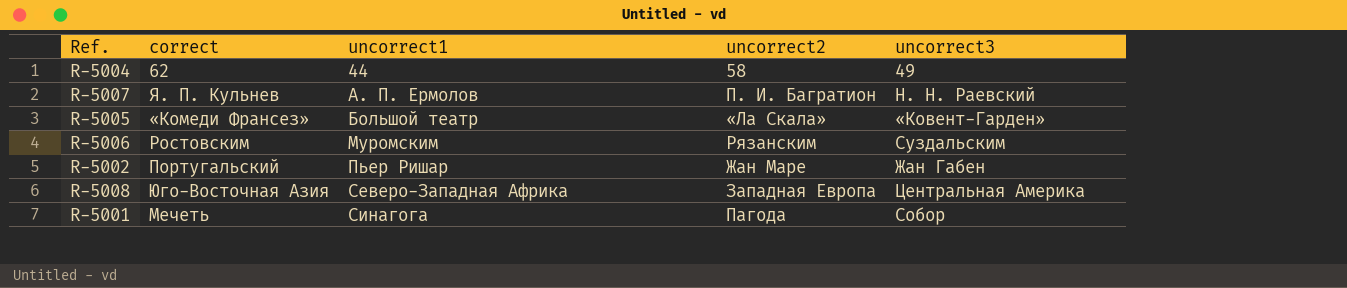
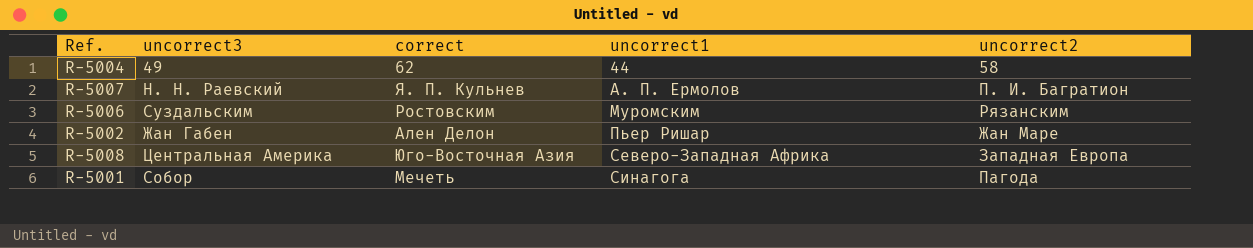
column uncorrect3 | position: 5 -> 2
row R-5005: «Комеди Франсез» | Большой театр | «Ла Скала» | «Ковент-Гарден» -> none
R-5002 | correct: Португальский -> Ален Делон

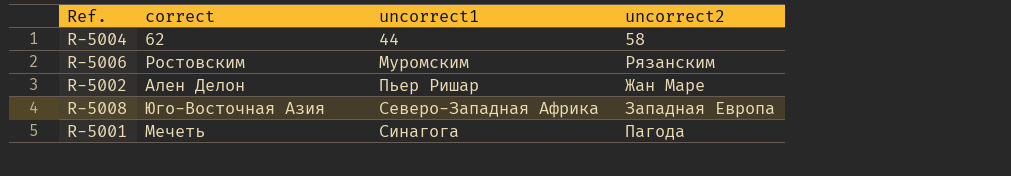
column uncorrect3 | position: 2 -> none
row R-5007: Н. Н. Раевский | Я. П. Кульнев | А. П. Ермолов | П. И. Багратион -> none

